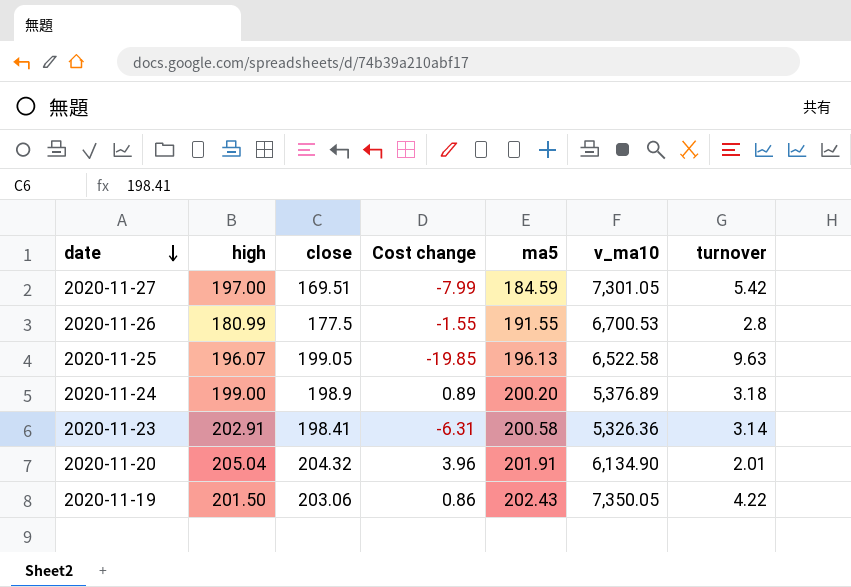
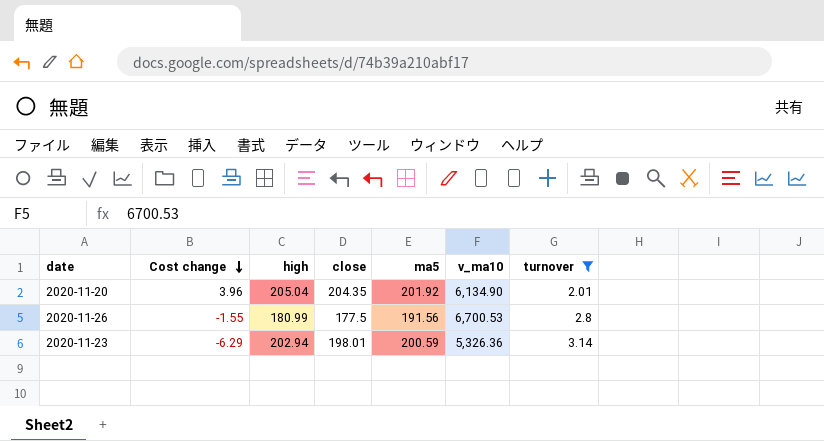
filter: none -> turnover <= 3.14
row order: date descending -> Cost change descending
column Cost change | position: 4 -> 2
2020-11-20 | close: 204.32 -> 204.35
2020-11-20 | ma5: 201.91 -> 201.92
2020-11-26 | ma5: 191.55 -> 191.56
2020-11-23 | Cost change: -6.31 -> -6.29
2020-11-23 | high: 202.91 -> 202.94
2020-11-23 | close: 198.41 -> 198.01
2020-11-23 | ma5: 200.58 -> 200.59

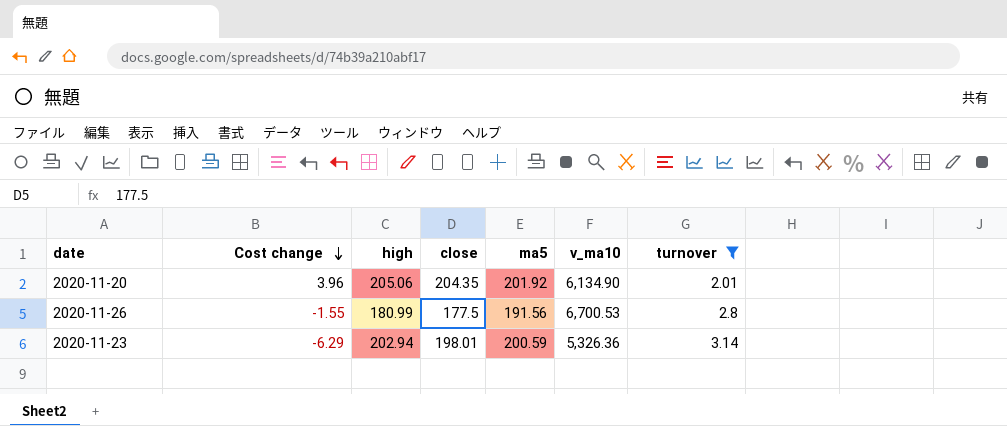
2020-11-20 | high: 205.04 -> 205.06

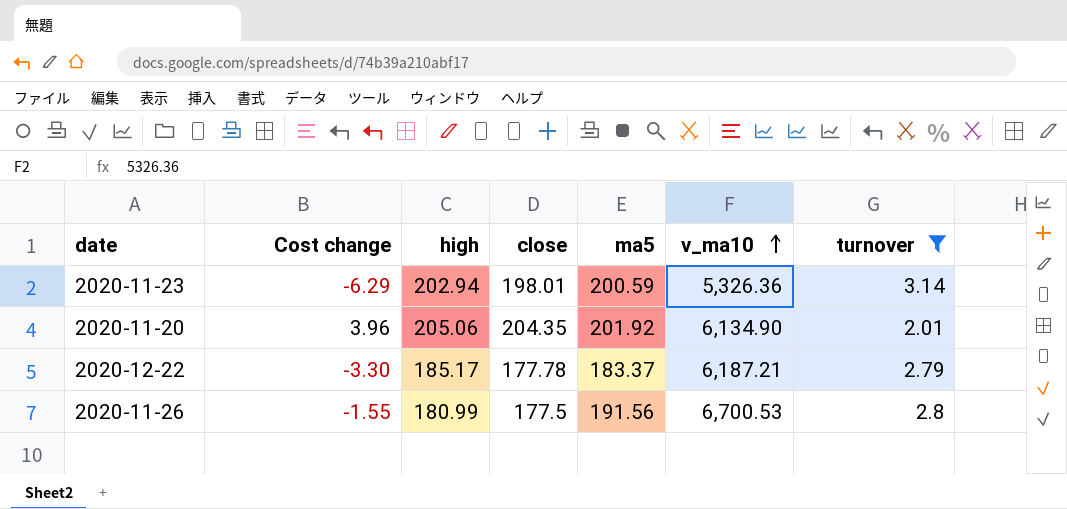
row order: Cost change descending -> v_ma10 ascending
row 2020-12-22: none -> -3.30 | 185.17 | 177.78 | 183.37 | 6,187.21 | 2.79

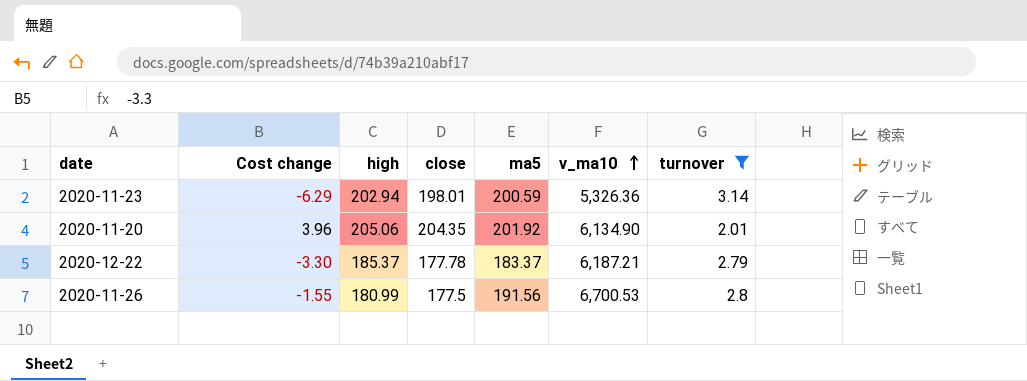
2020-12-22 | high: 185.17 -> 185.37

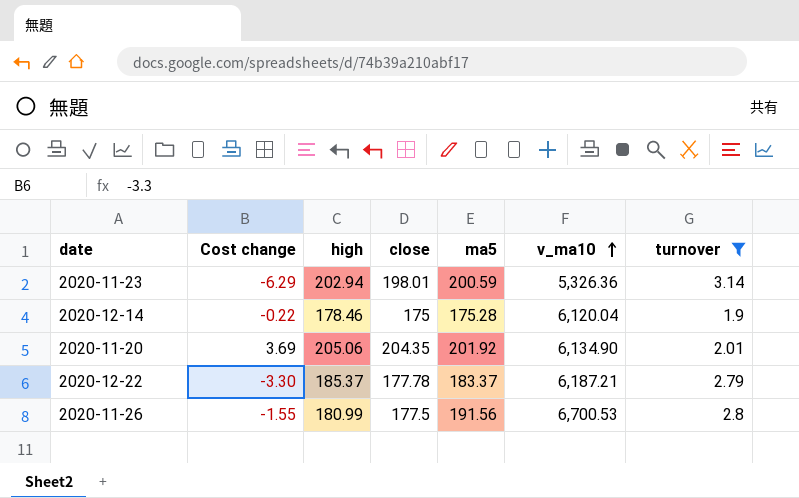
row 2020-12-14: none -> -0.22 | 178.46 | 175 | 175.28 | 6,120.04 | 1.9
2020-11-20 | Cost change: 3.96 -> 3.69

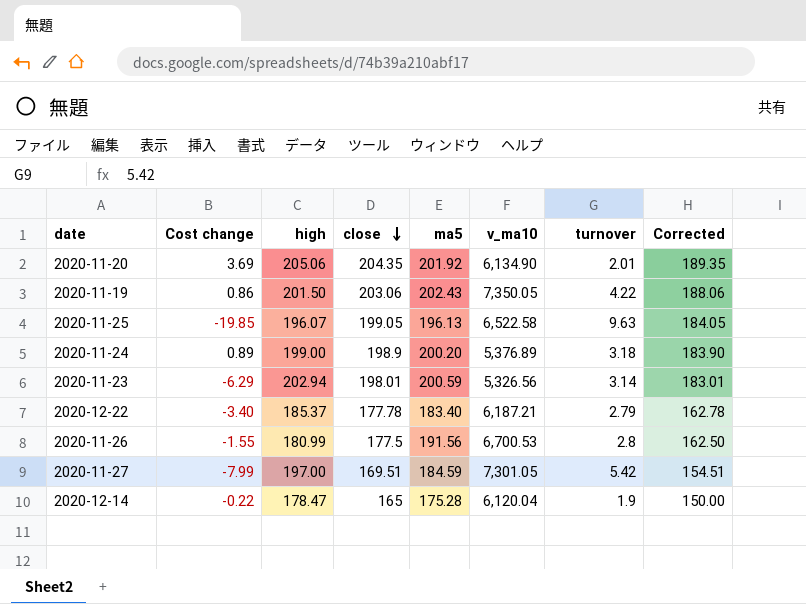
filter: turnover <= 3.14 -> none
row order: v_ma10 ascending -> close descending
column Corrected | formula: none -> [close] - 15
2020-11-23 | v_ma10: 5,326.36 -> 5,326.56
2020-12-22 | Cost change: -3.30 -> -3.40
2020-12-22 | ma5: 183.37 -> 183.40
2020-12-14 | high: 178.46 -> 178.47
2020-12-14 | close: 175 -> 165

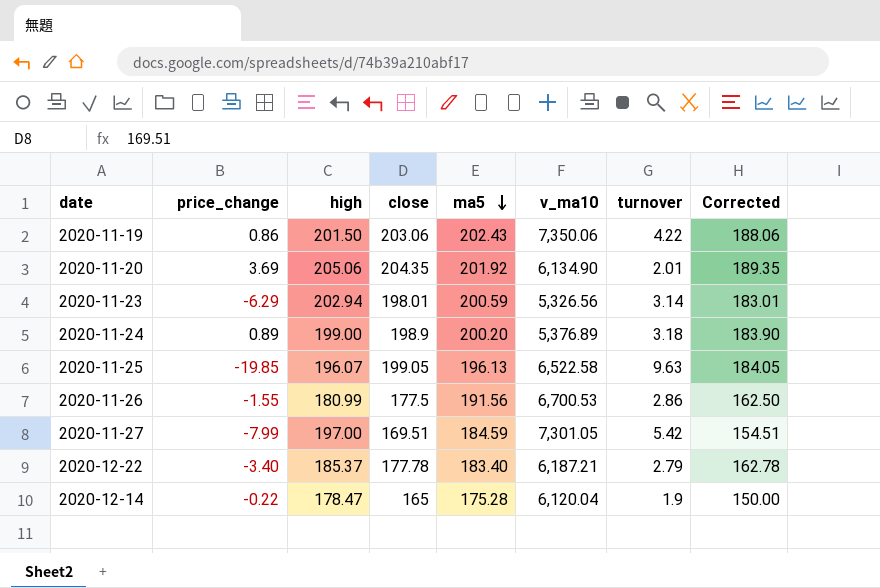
row order: close descending -> ma5 descending
column name: Cost change -> price_change
2020-11-19 | v_ma10: 7,350.05 -> 7,350.06
2020-11-26 | turnover: 2.8 -> 2.86

